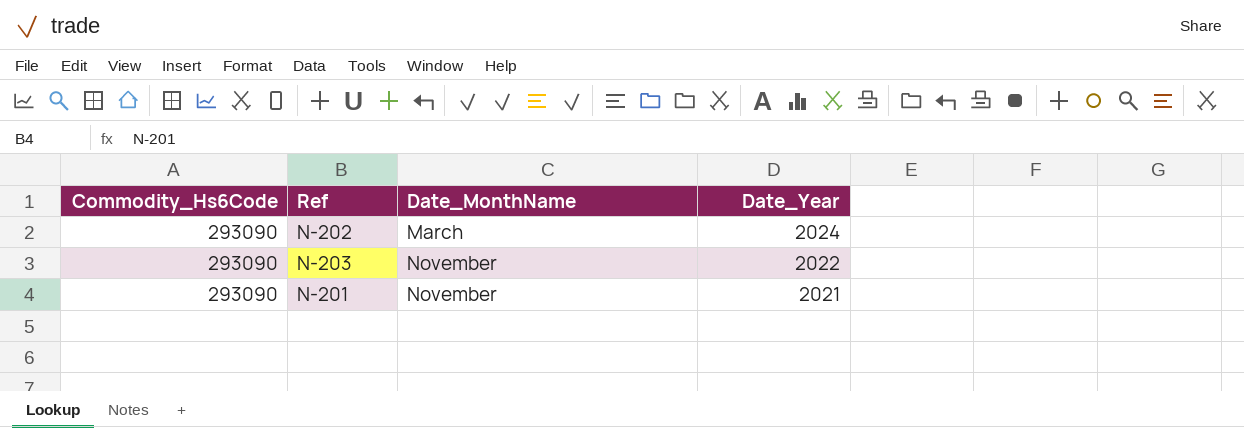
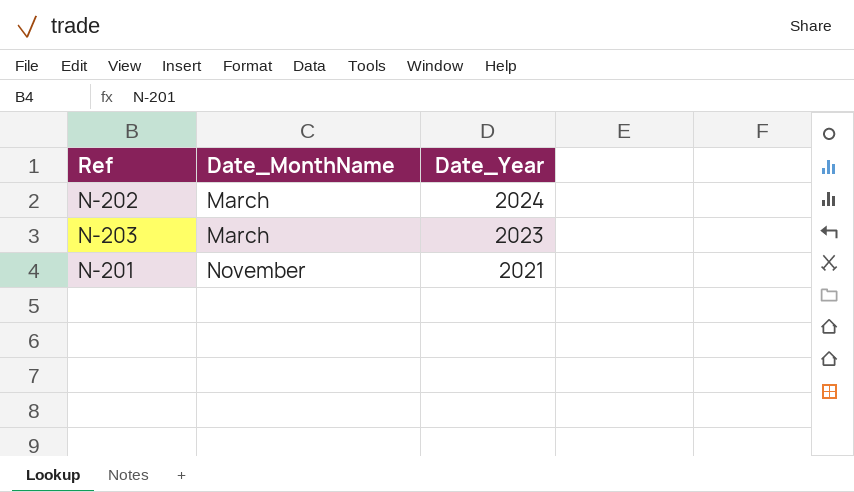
column Commodity_Hs6Code | position: 1 -> none
N-203 | Date_MonthName: November -> March
N-203 | Date_Year: 2022 -> 2023

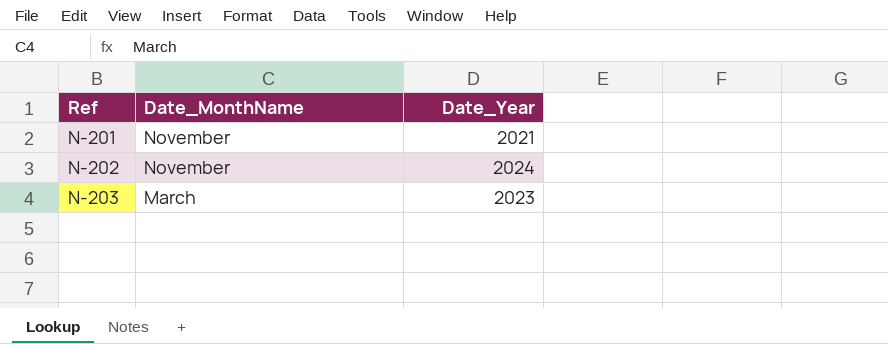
row order: Date_MonthName ascending -> Ref ascending
N-202 | Date_MonthName: March -> November

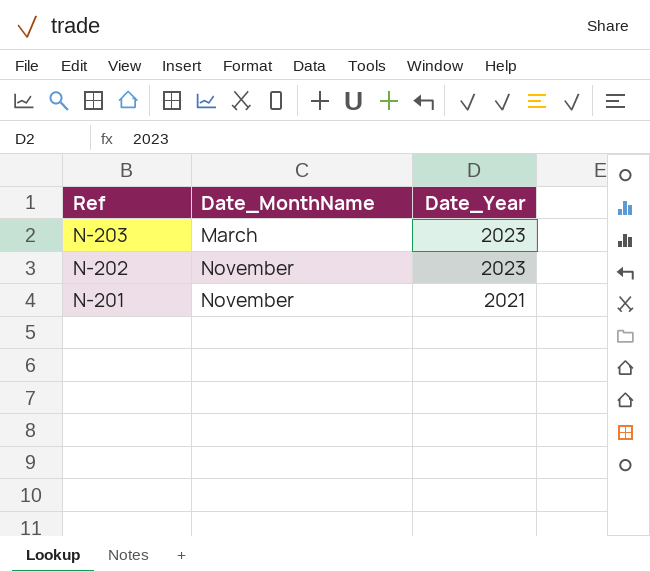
row order: Ref ascending -> Ref descending
N-202 | Date_Year: 2024 -> 2023

